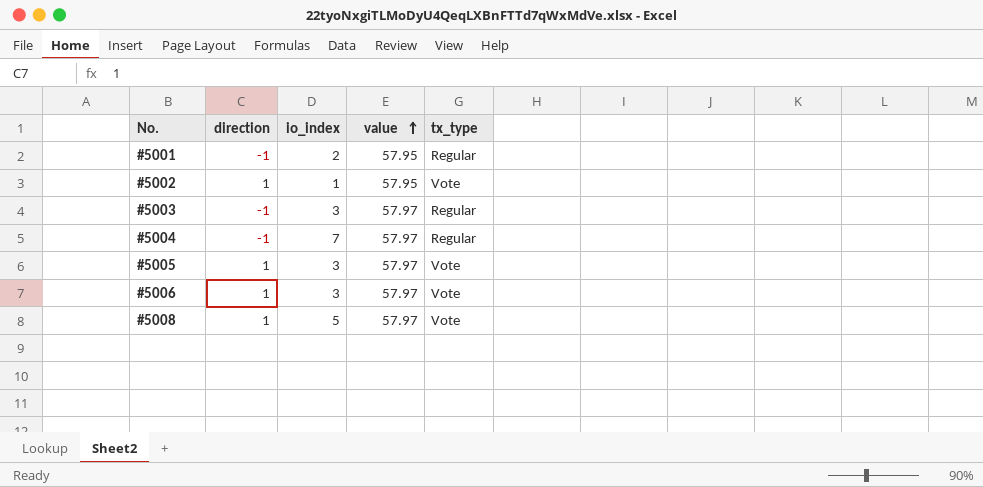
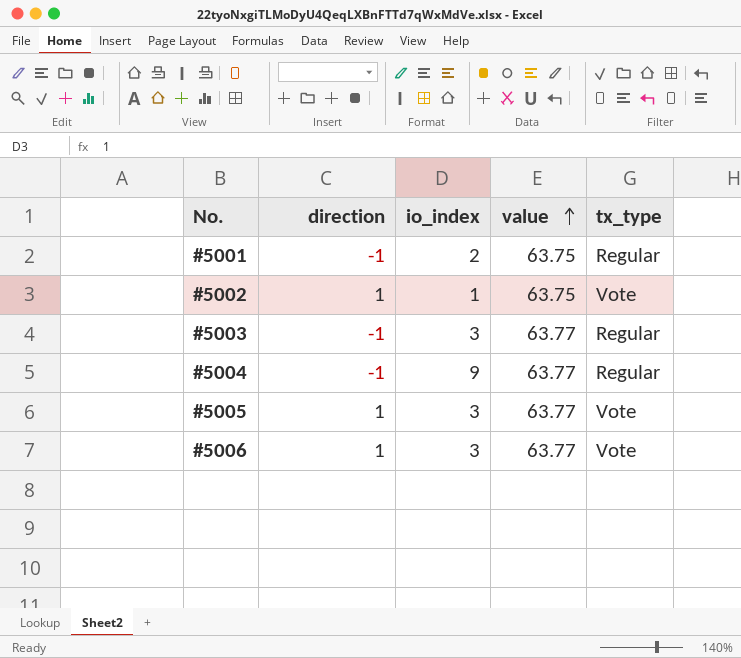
row #5008: 1 | 5 | 57.97 | Vote -> none
#5001 | value: 57.95 -> 63.75
#5002 | value: 57.95 -> 63.75
#5003 | value: 57.97 -> 63.77
#5004 | io_index: 7 -> 9
#5004 | value: 57.97 -> 63.77
#5005 | value: 57.97 -> 63.77
#5006 | value: 57.97 -> 63.77

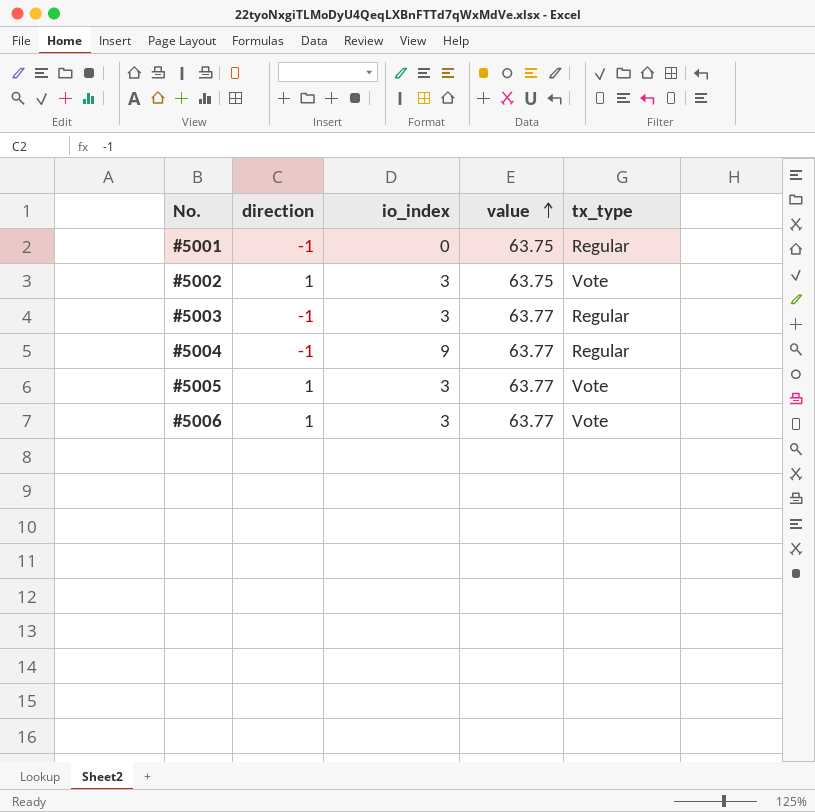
#5001 | io_index: 2 -> 0
#5002 | io_index: 1 -> 3

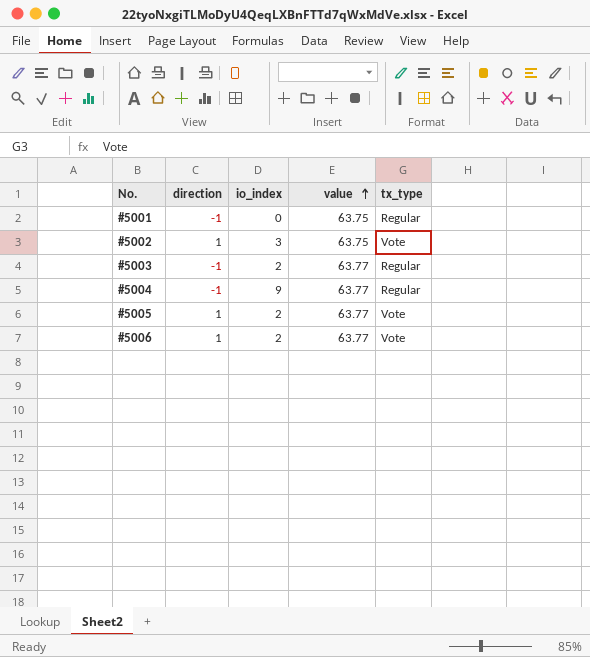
#5003 | io_index: 3 -> 2
#5005 | io_index: 3 -> 2
#5006 | io_index: 3 -> 2

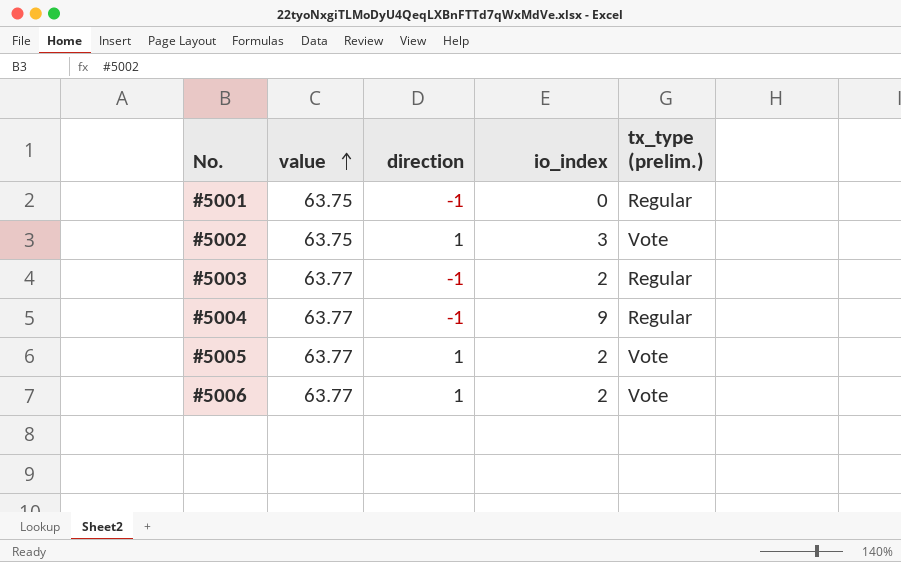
column value | position: 4 -> 2
column name: tx_type -> tx_type (prelim.)

